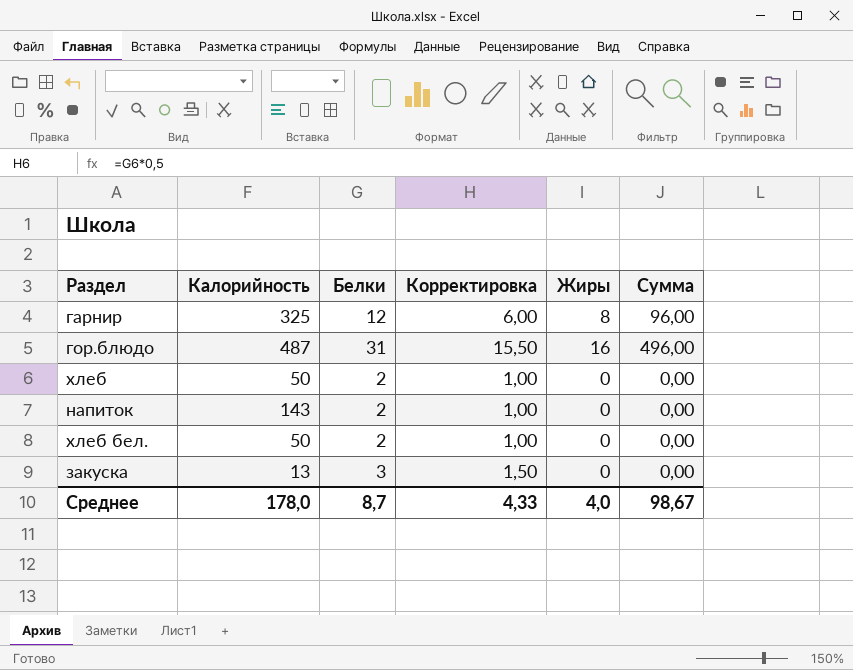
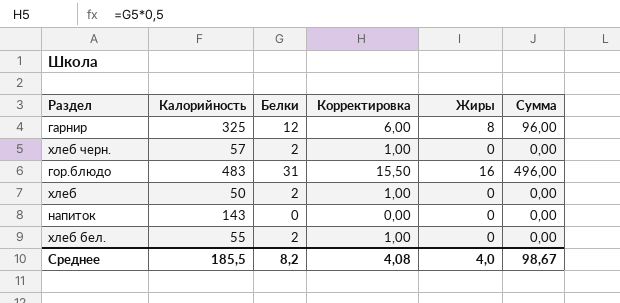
row закуска: 13 | 3 | 1,50 | 0 | 0,00 -> none
row хлеб черн.: none -> 57 | 2 | 1,00 | 0 | 0,00
гор.блюдо | Калорийность: 487 -> 483
напиток | Белки: 2 -> 0
напиток | Корректировка: 1,00 -> 0,00
хлеб бел. | Калорийность: 50 -> 55
Среднее | Калорийность: 178,0 -> 185,5
Среднее | Белки: 8,7 -> 8,2
Среднее | Корректировка: 4,33 -> 4,08

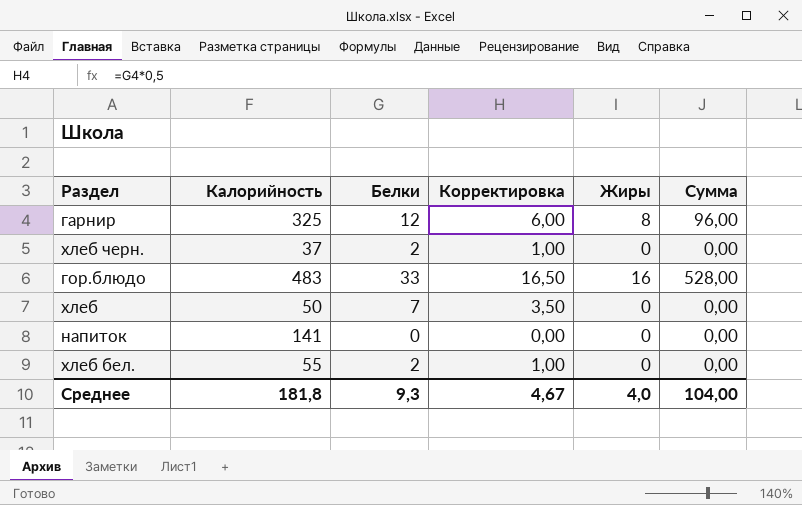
хлеб черн. | Калорийность: 57 -> 37
гор.блюдо | Белки: 31 -> 33
гор.блюдо | Корректировка: 15,50 -> 16,50
гор.блюдо | Сумма: 496,00 -> 528,00
хлеб | Белки: 2 -> 7
хлеб | Корректировка: 1,00 -> 3,50
напиток | Калорийность: 143 -> 141
Среднее | Калорийность: 185,5 -> 181,8
Среднее | Белки: 8,2 -> 9,3
Среднее | Корректировка: 4,08 -> 4,67
Среднее | Сумма: 98,67 -> 104,00

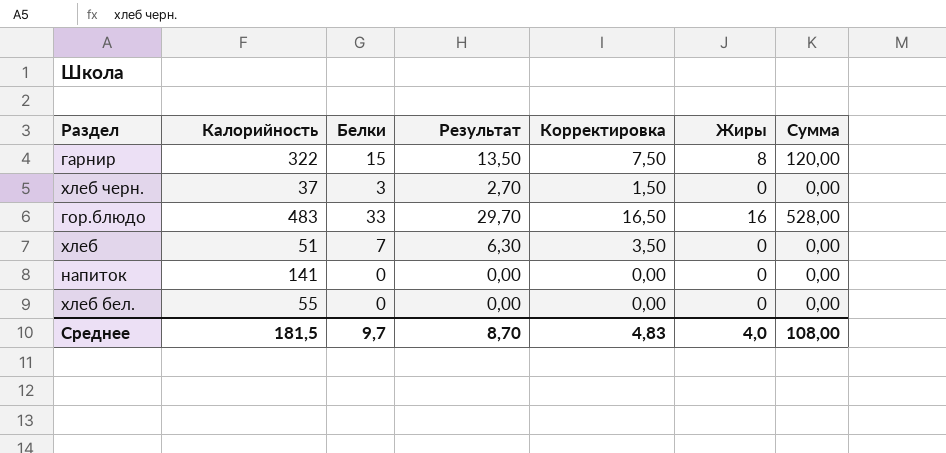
column Результат | formula: none -> [Белки] * 0,9
гарнир | Калорийность: 325 -> 322
гарнир | Белки: 12 -> 15
гарнир | Корректировка: 6,00 -> 7,50
гарнир | Сумма: 96,00 -> 120,00
хлеб черн. | Белки: 2 -> 3
хлеб черн. | Корректировка: 1,00 -> 1,50
хлеб | Калорийность: 50 -> 51
хлеб бел. | Белки: 2 -> 0
хлеб бел. | Корректировка: 1,00 -> 0,00
Среднее | Калорийность: 181,8 -> 181,5
Среднее | Белки: 9,3 -> 9,7
Среднее | Корректировка: 4,67 -> 4,83
Среднее | Сумма: 104,00 -> 108,00

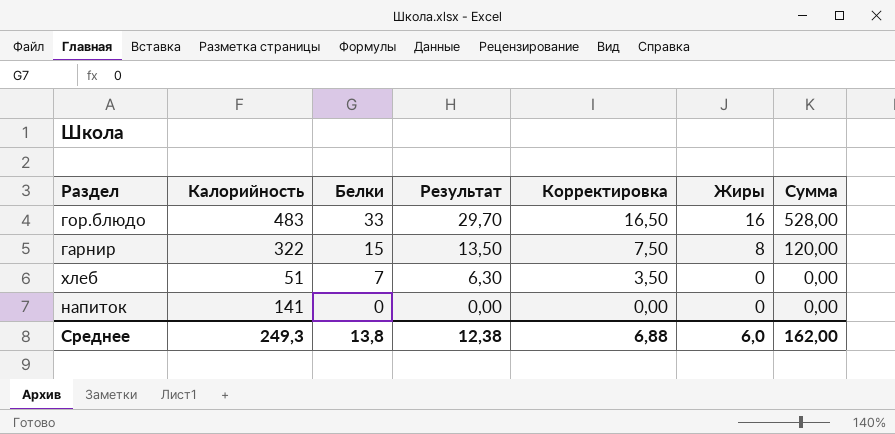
row order: none -> Белки descending
row хлеб черн.: 37 | 3 | 2,70 | 1,50 | 0 | 0,00 -> none
row хлеб бел.: 55 | 0 | 0,00 | 0,00 | 0 | 0,00 -> none
Среднее | Калорийность: 181,5 -> 249,3
Среднее | Белки: 9,7 -> 13,8
Среднее | Результат: 8,70 -> 12,38
Среднее | Корректировка: 4,83 -> 6,88
Среднее | Жиры: 4,0 -> 6,0
Среднее | Сумма: 108,00 -> 162,00

